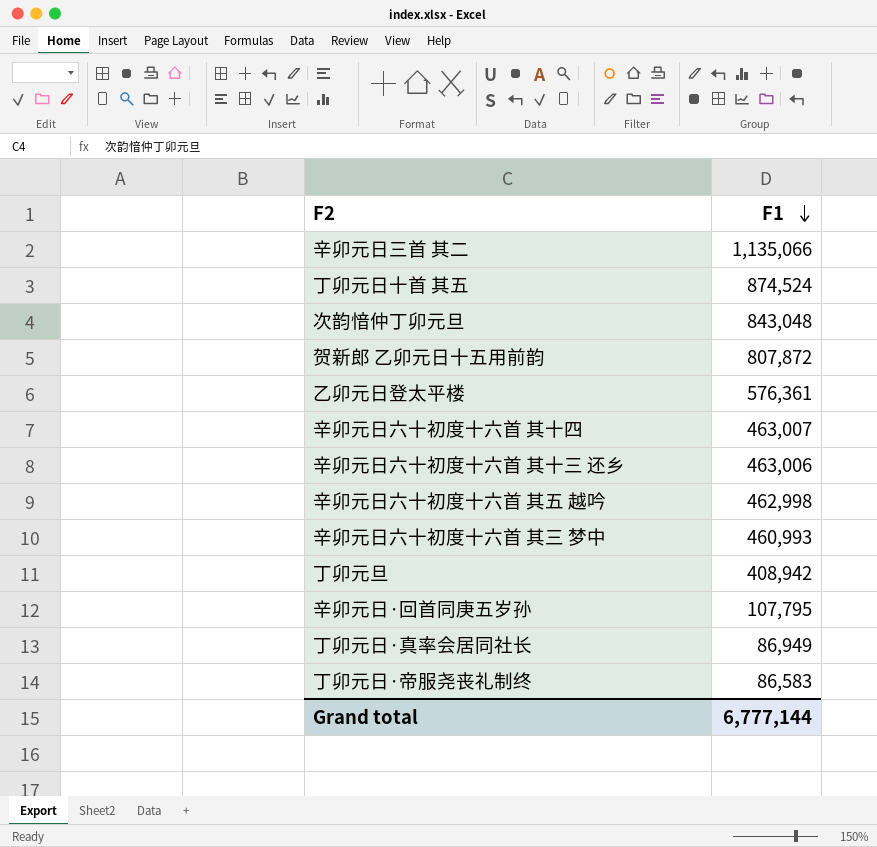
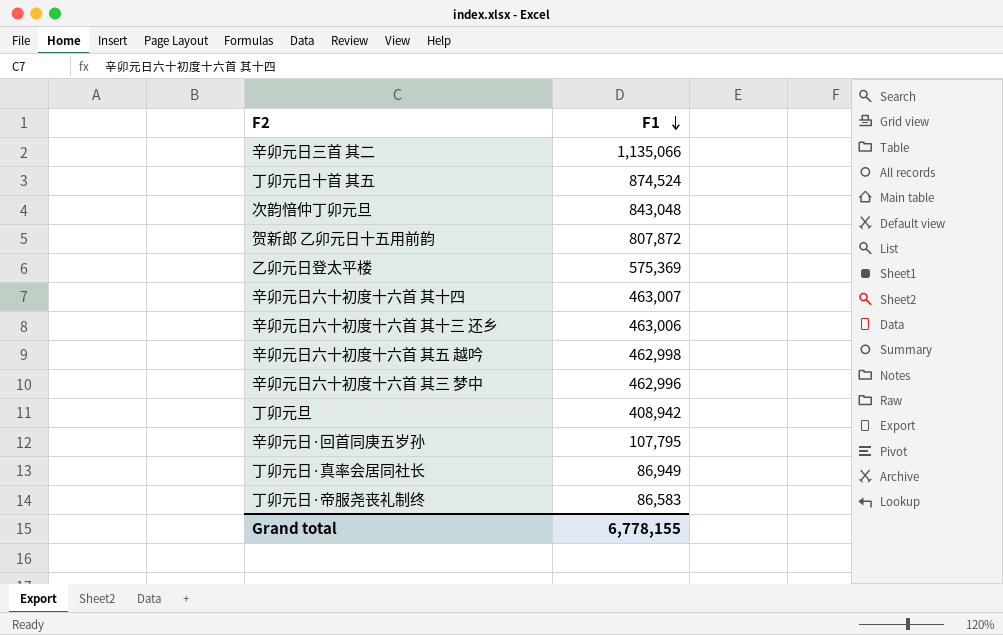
乙卯元日登太平楼 | F1: 576,361 -> 575,369
辛卯元日六十初度十六首 其三 梦中 | F1: 460,993 -> 462,996
Grand total | F1: 6,777,144 -> 6,778,155

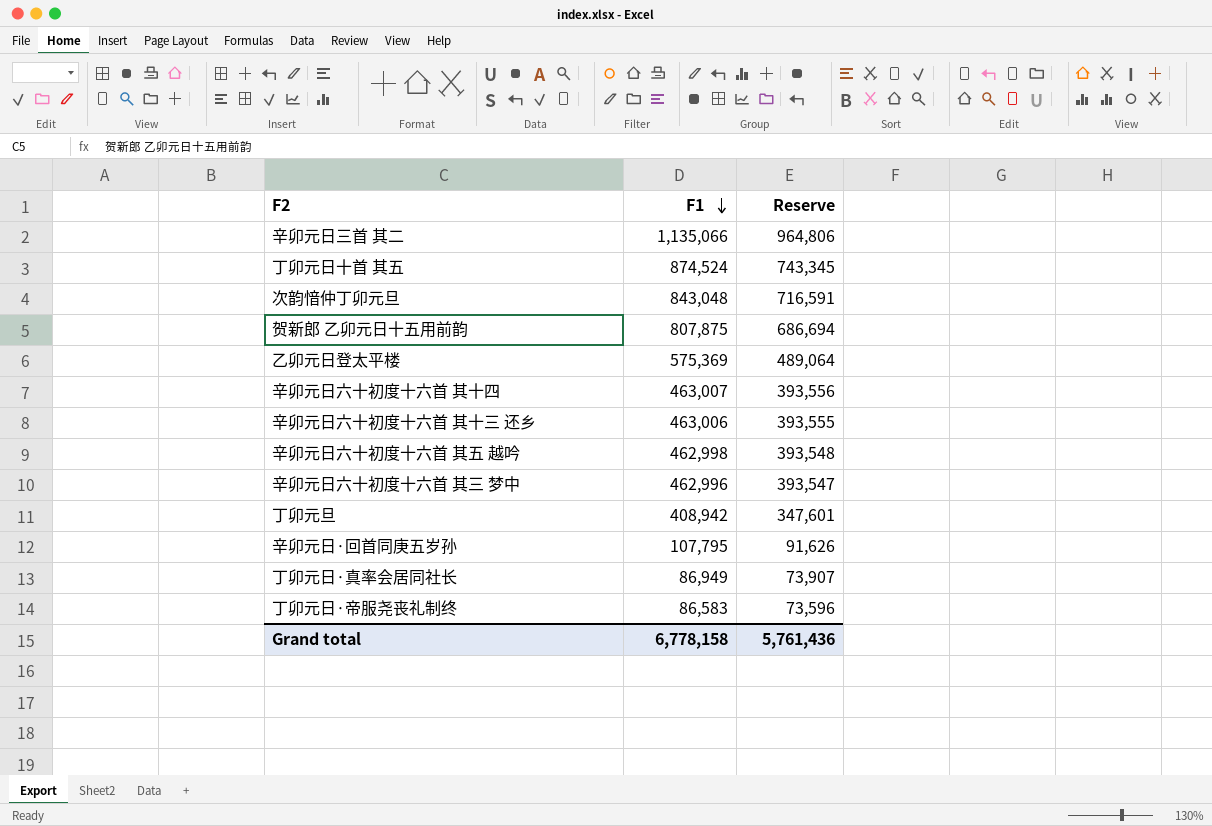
column Reserve | formula: none -> [F1] * 0.85
贺新郎 乙卯元日十五用前韵 | F1: 807,872 -> 807,875
Grand total | F1: 6,778,155 -> 6,778,158

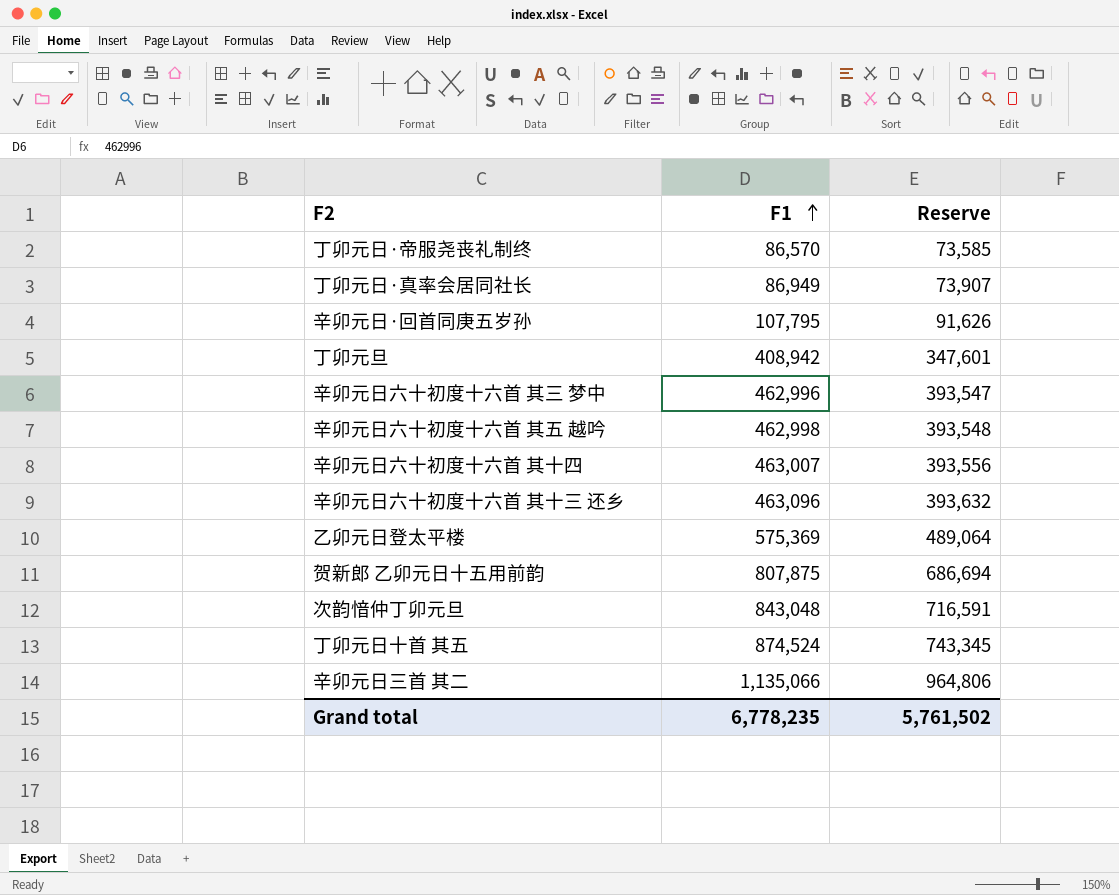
row order: F1 descending -> F1 ascending
丁卯元日·帝服尧丧礼制终 | F1: 86,583 -> 86,570
丁卯元日·帝服尧丧礼制终 | Reserve: 73,596 -> 73,585
辛卯元日六十初度十六首 其十三 还乡 | F1: 463,006 -> 463,096
辛卯元日六十初度十六首 其十三 还乡 | Reserve: 393,555 -> 393,632
Grand total | F1: 6,778,158 -> 6,778,235
Grand total | Reserve: 5,761,436 -> 5,761,502

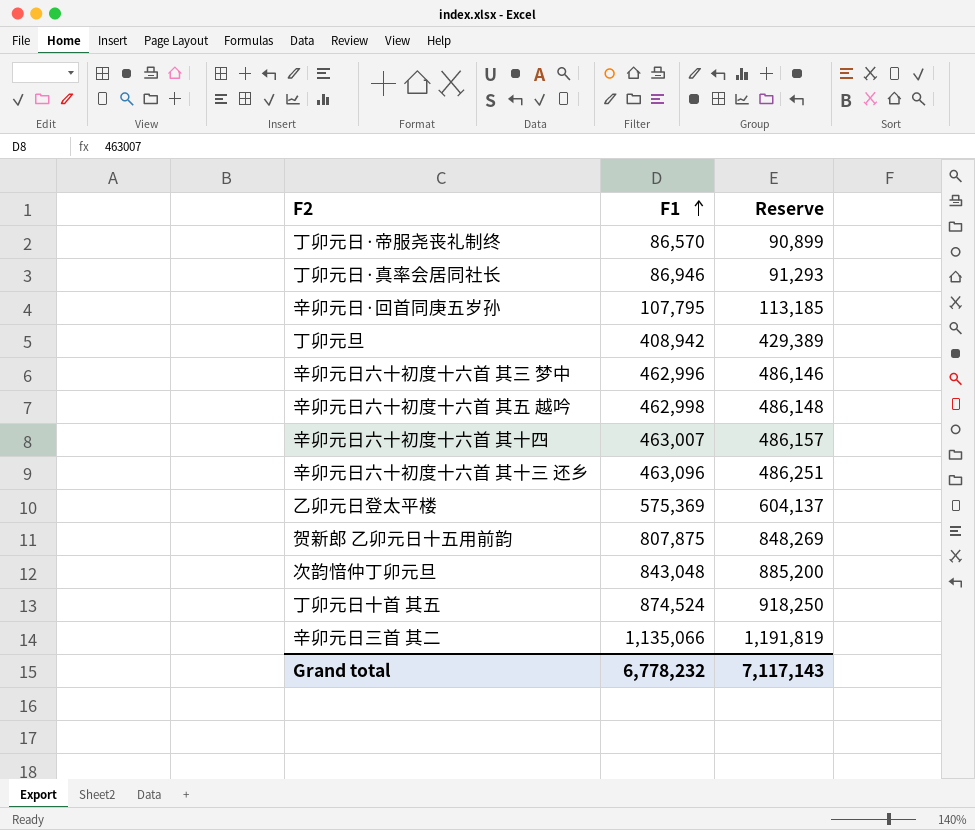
column Reserve | formula: [F1] * 0.85 -> [F1] * 1.05
丁卯元日·真率会居同社长 | F1: 86,949 -> 86,946
Grand total | F1: 6,778,235 -> 6,778,232
Grand total | Reserve: 5,761,502 -> 7,117,143

